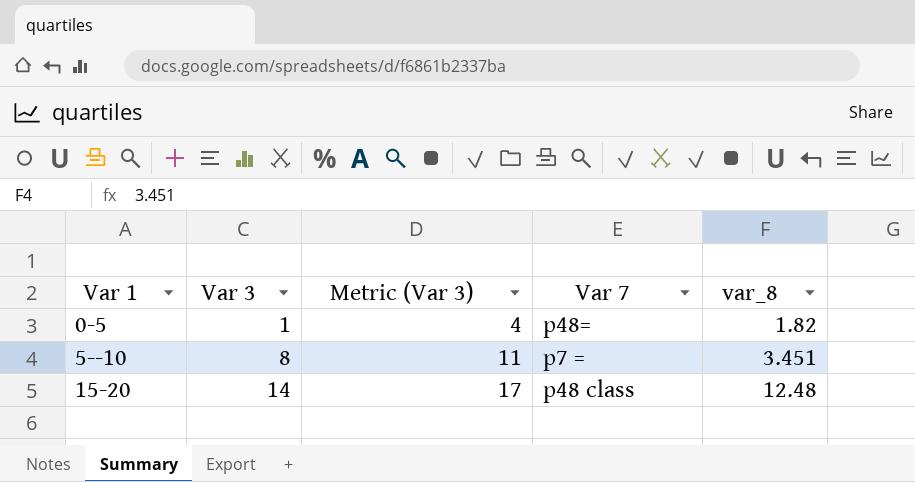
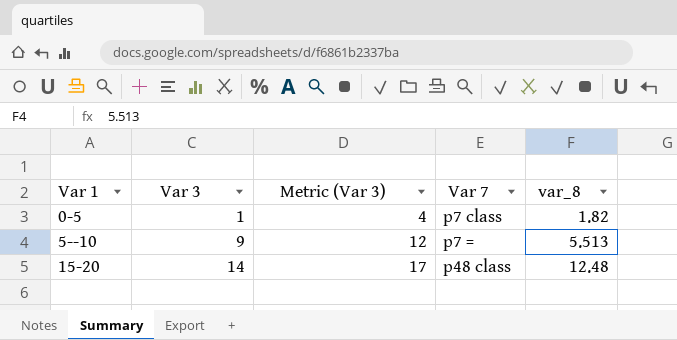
0-5 | Var 7: p48= -> p7 class
5--10 | Var 3: 8 -> 9
5--10 | Metric (Var 3): 11 -> 12
5--10 | var_8: 3.451 -> 5.513

